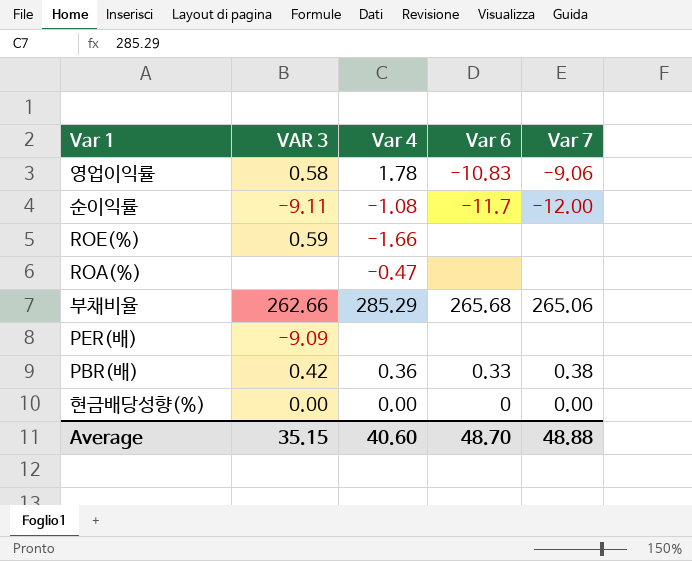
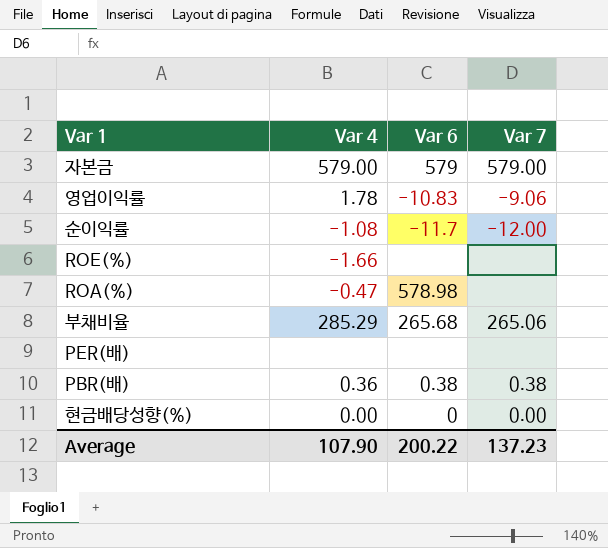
column VAR 3 | position: 2 -> none
row 자본금: none -> 579.00 | 579 | 579.00
ROA(%) | Var 6: none -> 578.98
PBR(배) | Var 6: 0.33 -> 0.38
Average | Var 4: 40.60 -> 107.90
Average | Var 6: 48.70 -> 200.22
Average | Var 7: 48.88 -> 137.23

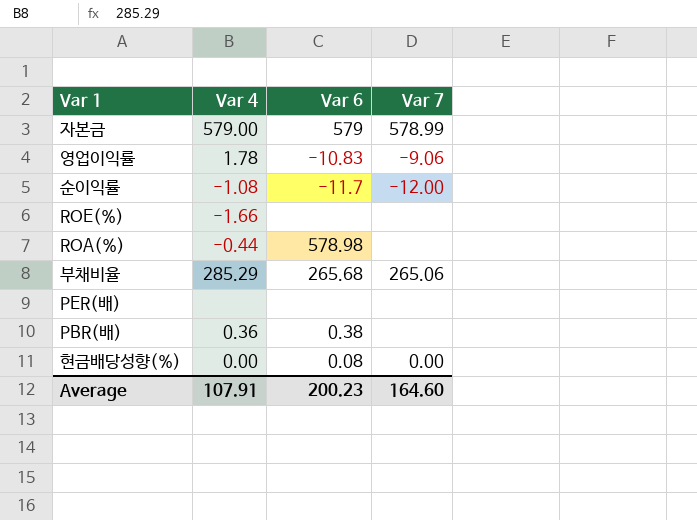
자본금 | Var 7: 579.00 -> 578.99
ROA(%) | Var 4: -0.47 -> -0.44
PBR(배) | Var 7: 0.38 -> none
현금배당성향(%) | Var 6: 0 -> 0.08
Average | Var 4: 107.90 -> 107.91
Average | Var 6: 200.22 -> 200.23
Average | Var 7: 137.23 -> 164.60

